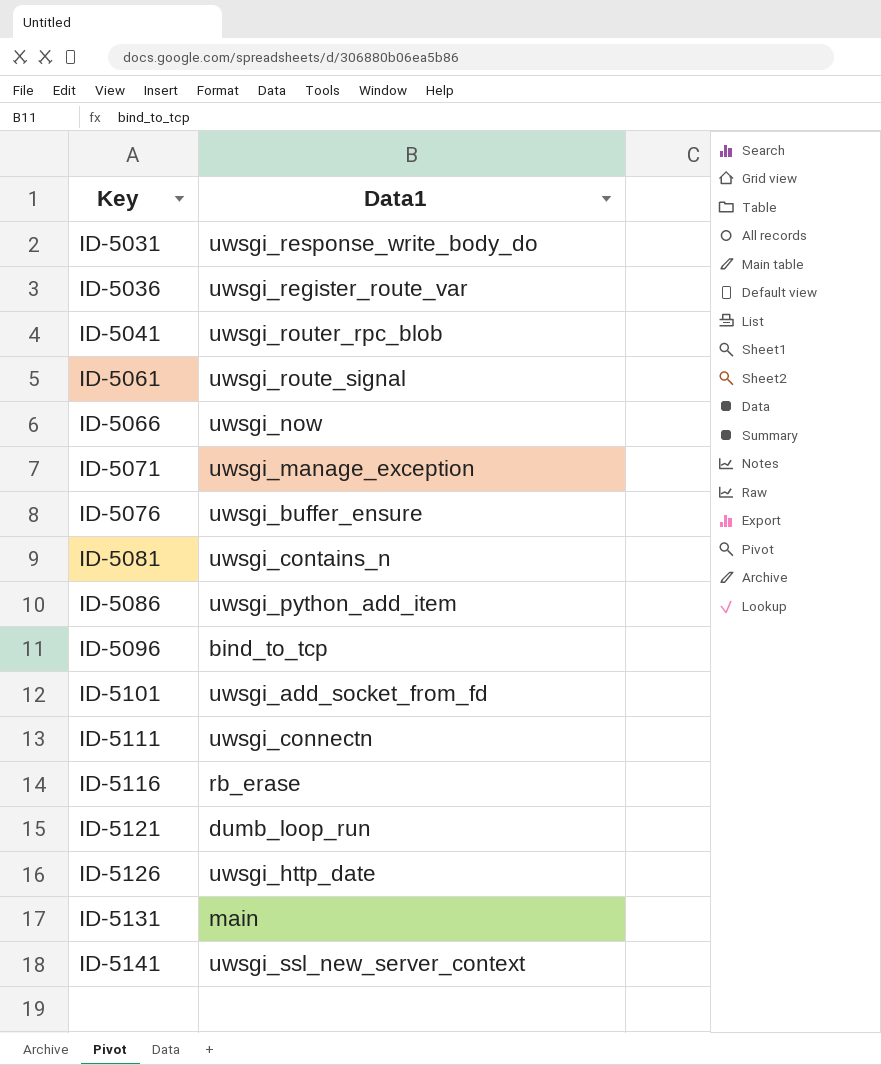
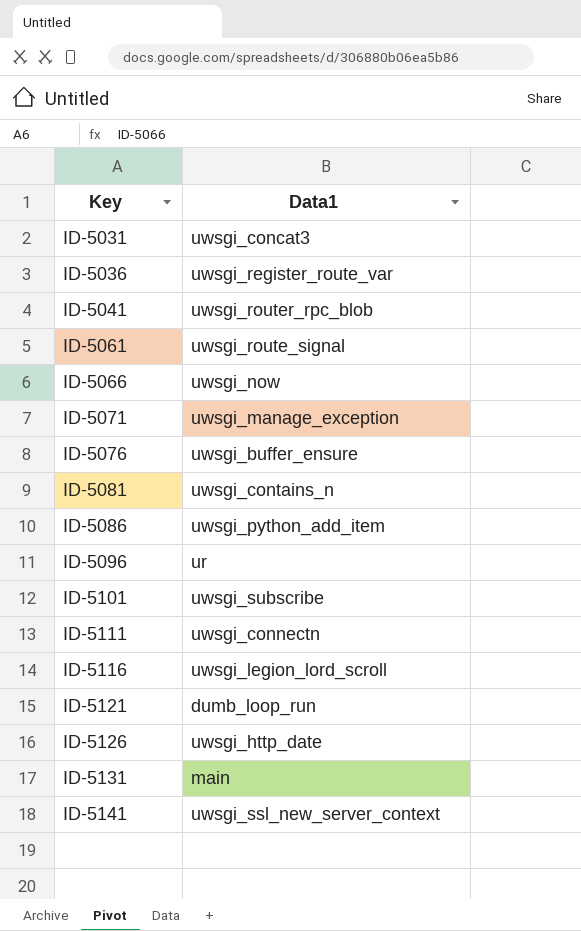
ID-5031 | Data1: uwsgi_response_write_body_do -> uwsgi_concat3
ID-5096 | Data1: bind_to_tcp -> ur
ID-5101 | Data1: uwsgi_add_socket_from_fd -> uwsgi_subscribe
ID-5116 | Data1: rb_erase -> uwsgi_legion_lord_scroll

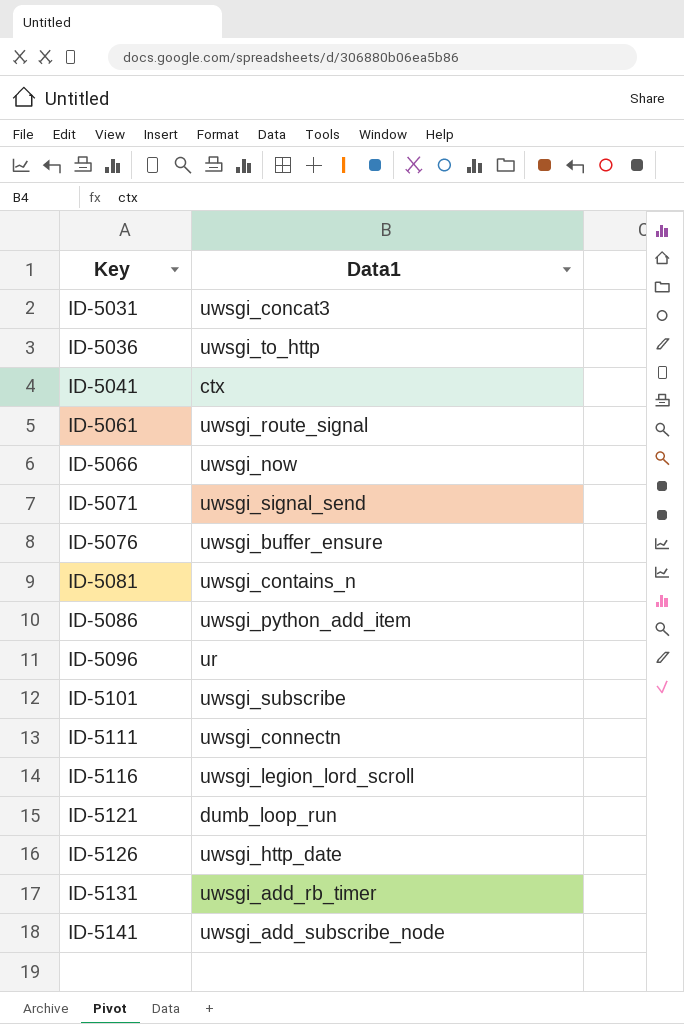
ID-5036 | Data1: uwsgi_register_route_var -> uwsgi_to_http
ID-5041 | Data1: uwsgi_router_rpc_blob -> ctx
ID-5071 | Data1: uwsgi_manage_exception -> uwsgi_signal_send
ID-5131 | Data1: main -> uwsgi_add_rb_timer
ID-5141 | Data1: uwsgi_ssl_new_server_context -> uwsgi_add_subscribe_node

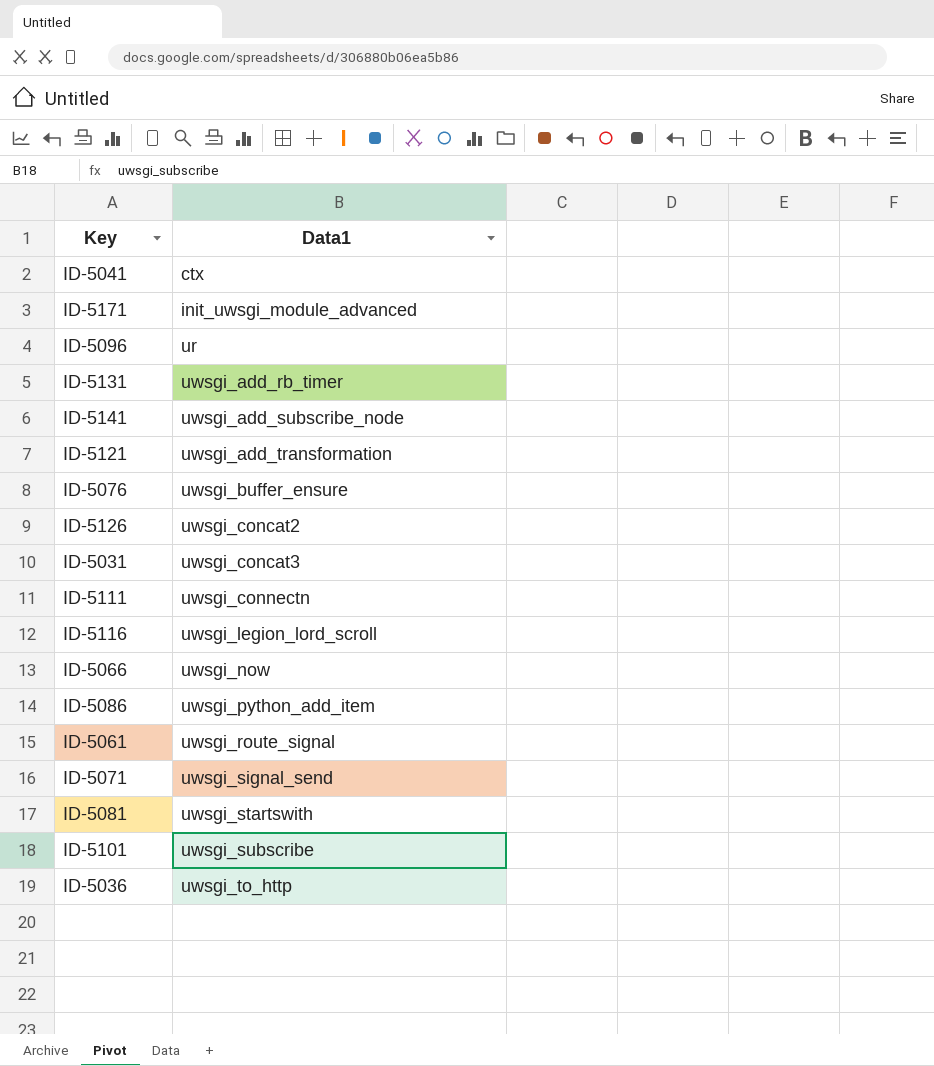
row order: Key ascending -> Data1 ascending
row ID-5171: none -> init_uwsgi_module_advanced
ID-5121 | Data1: dumb_loop_run -> uwsgi_add_transformation
ID-5126 | Data1: uwsgi_http_date -> uwsgi_concat2
ID-5081 | Data1: uwsgi_contains_n -> uwsgi_startswith

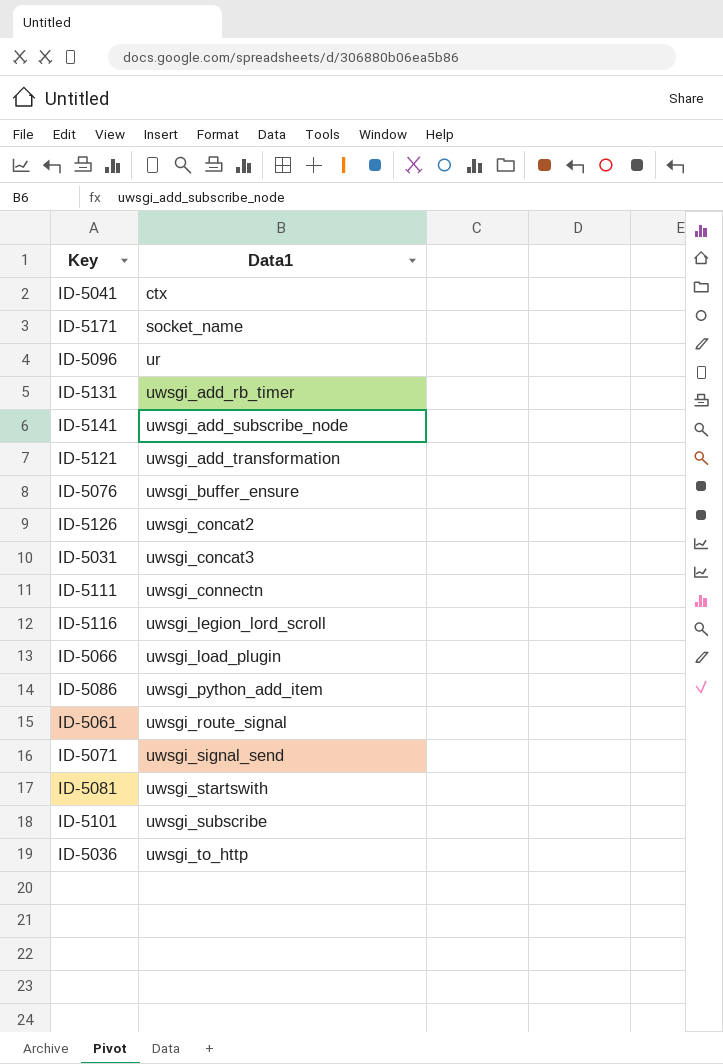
ID-5171 | Data1: init_uwsgi_module_advanced -> socket_name
ID-5066 | Data1: uwsgi_now -> uwsgi_load_plugin

